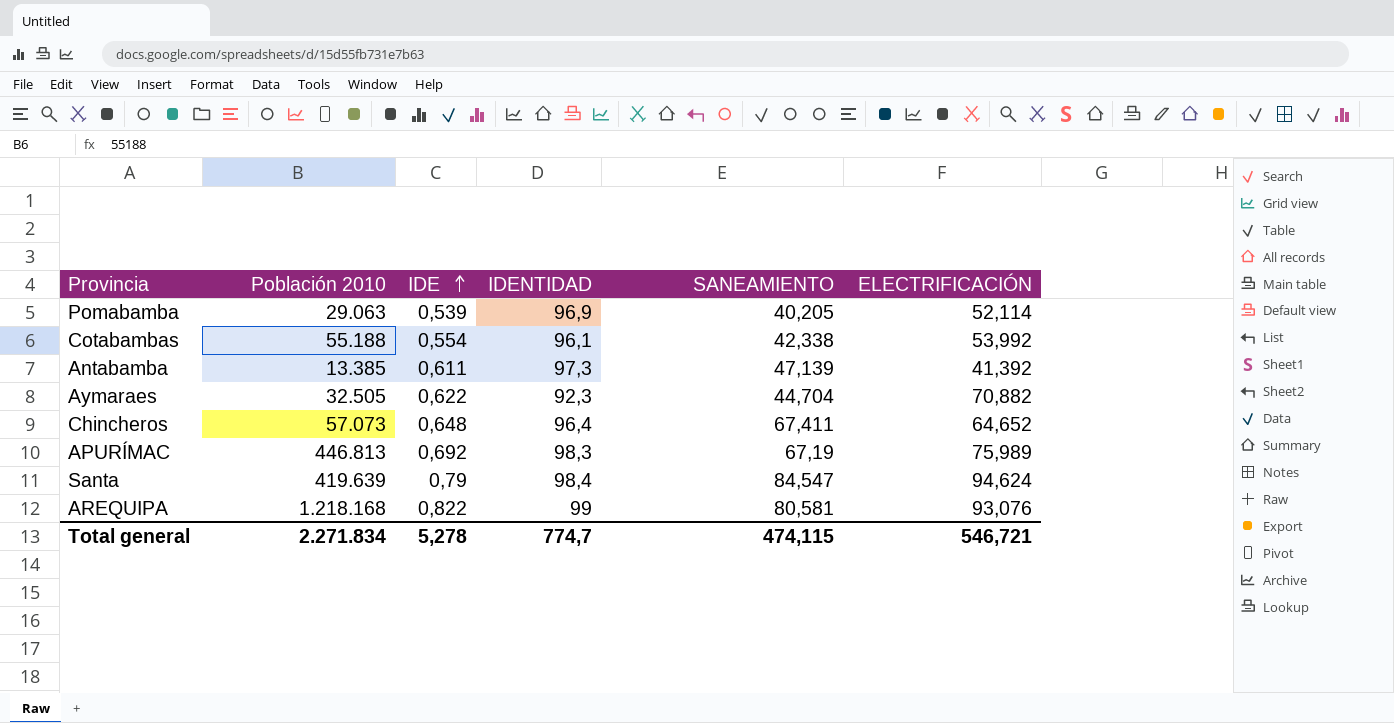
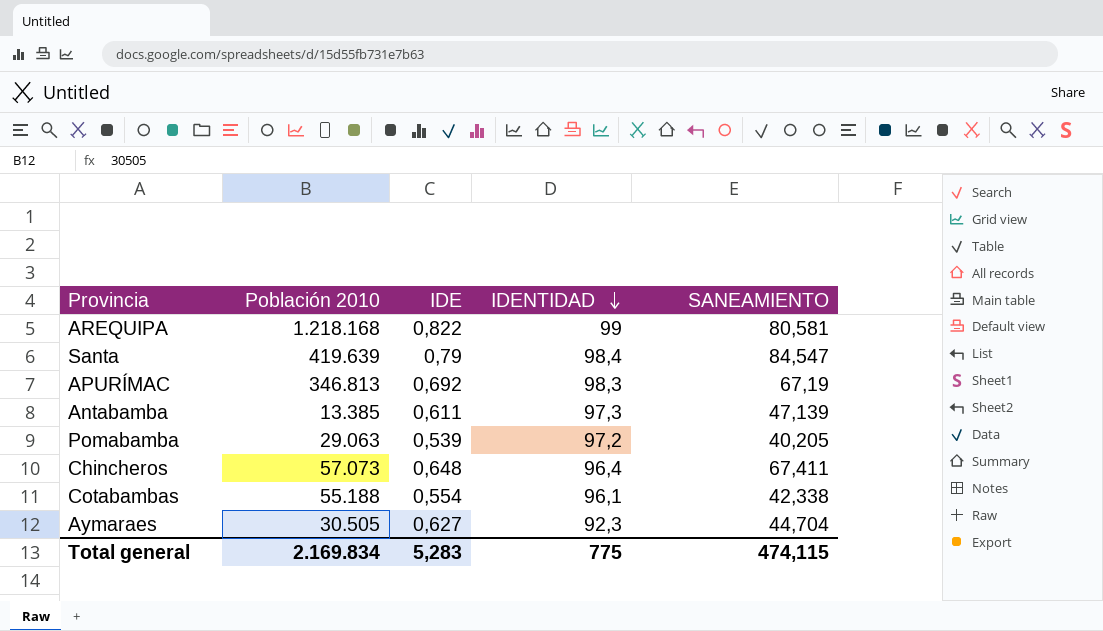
row order: IDE ascending -> IDENTIDAD descending
column ELECTRIFICACIÓN | position: 6 -> none
APURÍMAC | Población 2010: 446.813 -> 346.813
Pomabamba | IDENTIDAD: 96,9 -> 97,2
Aymaraes | Población 2010: 32.505 -> 30.505
Aymaraes | IDE: 0,622 -> 0,627
Total general | Población 2010: 2.271.834 -> 2.169.834
Total general | IDE: 5,278 -> 5,283
Total general | IDENTIDAD: 774,7 -> 775

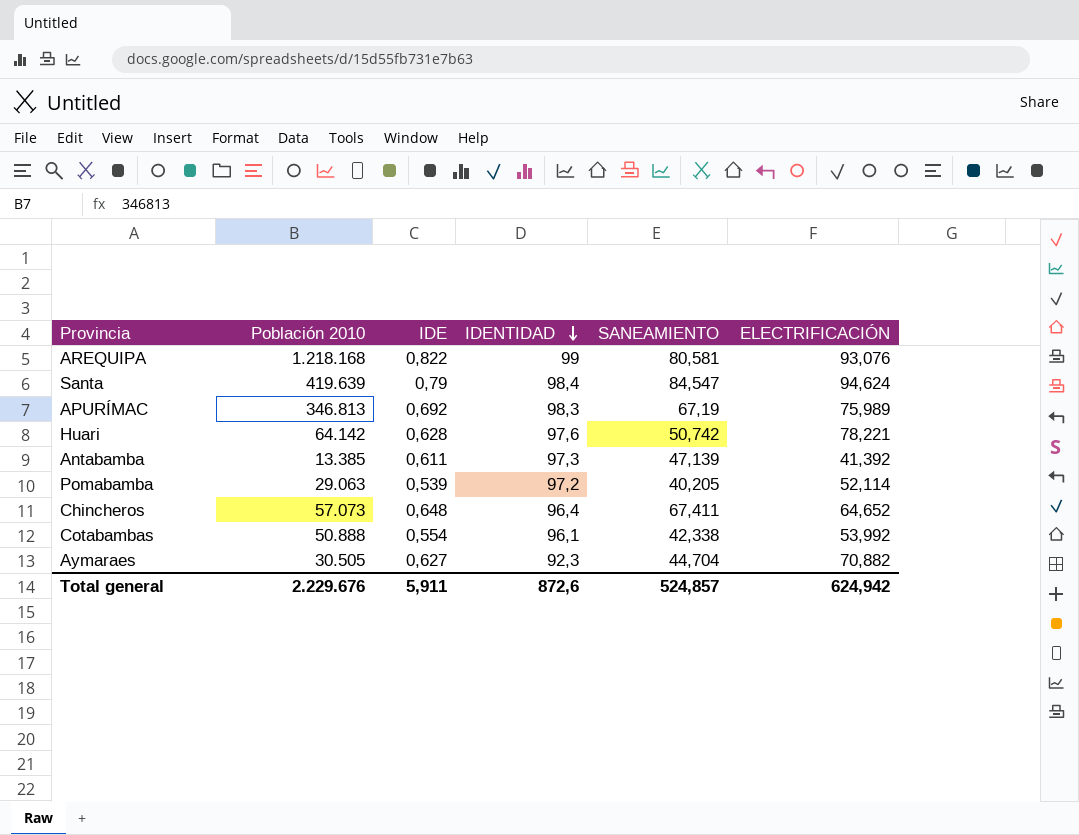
column ELECTRIFICACIÓN | position: none -> 6
row Huari: none -> 64.142 | 0,628 | 97,6 | 50,742 | 78,221
Cotabambas | Población 2010: 55.188 -> 50.888
Total general | Población 2010: 2.169.834 -> 2.229.676
Total general | IDE: 5,283 -> 5,911
Total general | IDENTIDAD: 775 -> 872,6
Total general | SANEAMIENTO: 474,115 -> 524,857

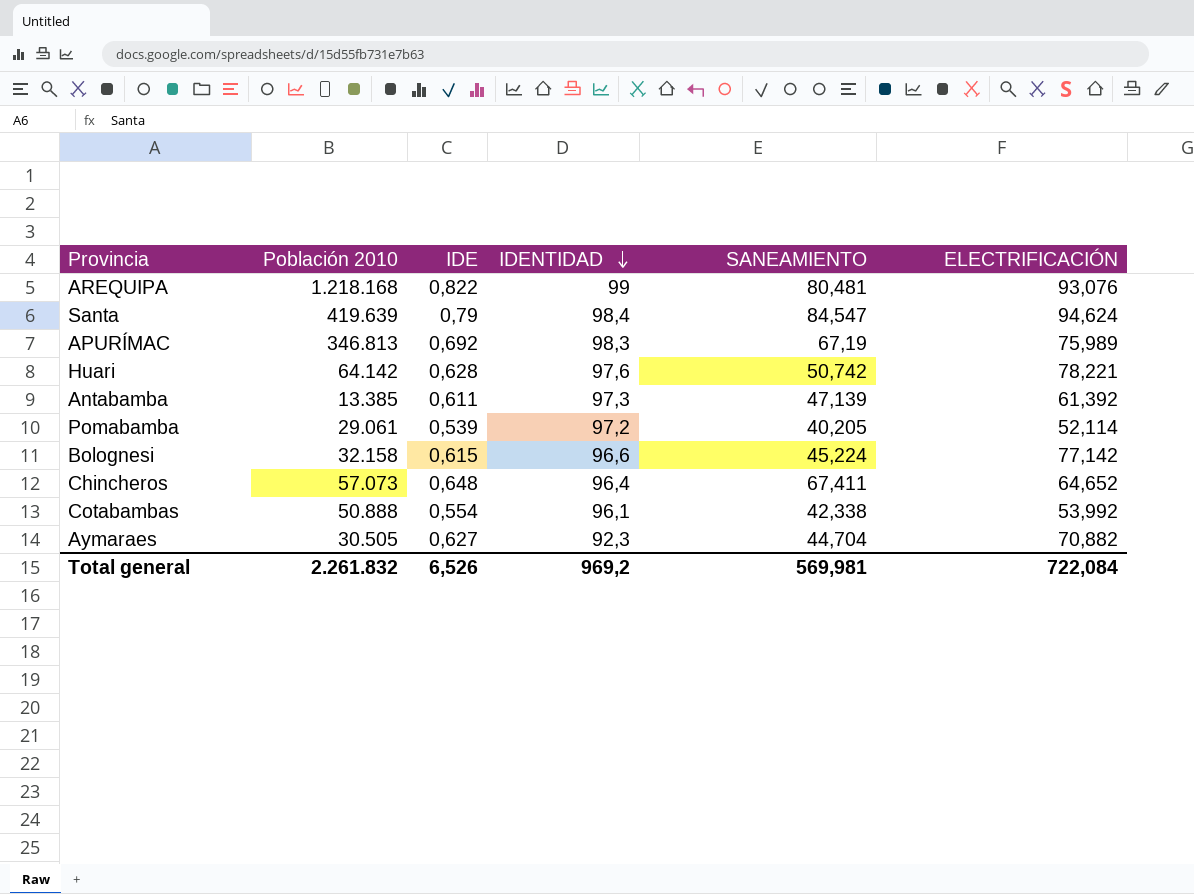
AREQUIPA | SANEAMIENTO: 80,581 -> 80,481
Antabamba | ELECTRIFICACIÓN: 41,392 -> 61,392
Pomabamba | Población 2010: 29.063 -> 29.061
row Bolognesi: none -> 32.158 | 0,615 | 96,6 | 45,224 | 77,142
Total general | Población 2010: 2.229.676 -> 2.261.832
Total general | IDE: 5,911 -> 6,526
Total general | IDENTIDAD: 872,6 -> 969,2
Total general | SANEAMIENTO: 524,857 -> 569,981
Total general | ELECTRIFICACIÓN: 624,942 -> 722,084

